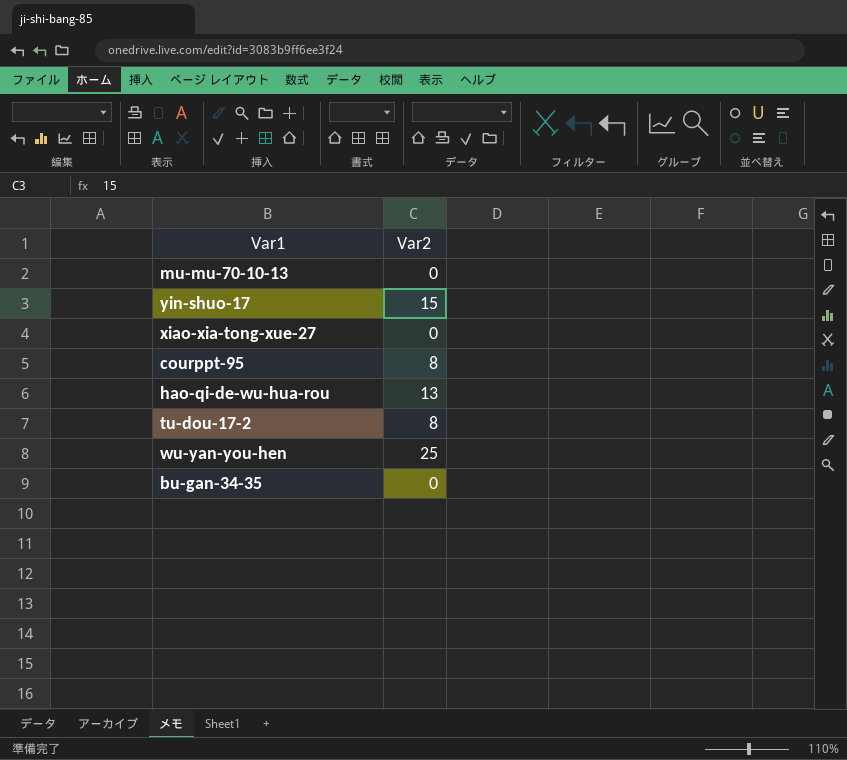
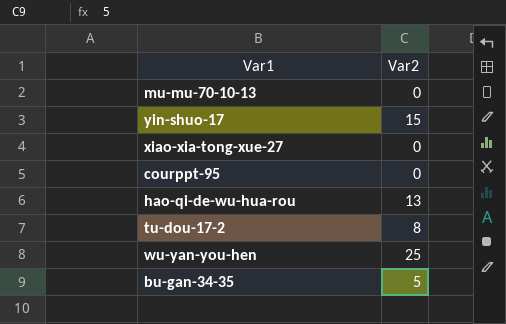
courppt-95 | Var2: 8 -> 0
bu-gan-34-35 | Var2: 0 -> 5

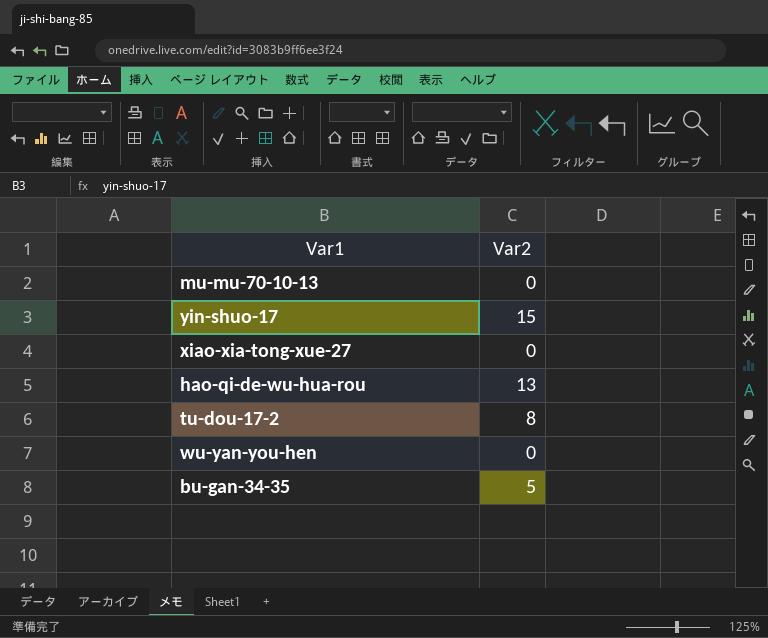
row courppt-95: 0 -> none
wu-yan-you-hen | Var2: 25 -> 0

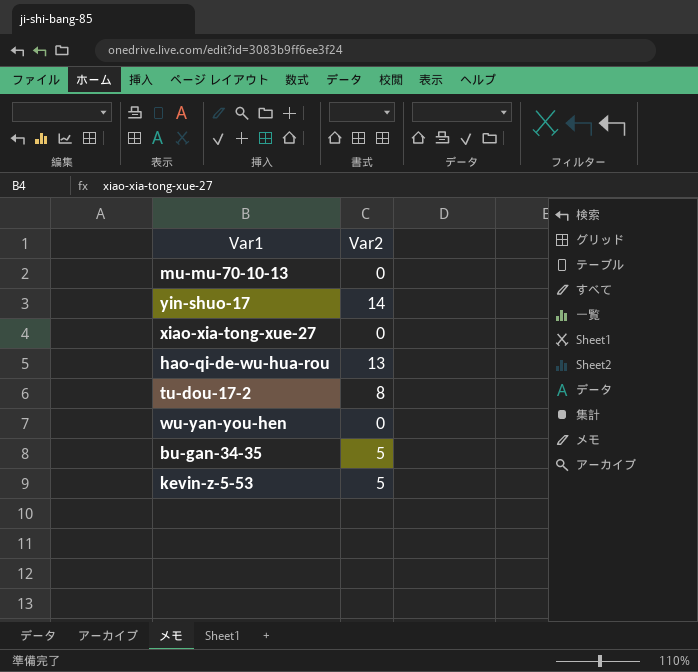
yin-shuo-17 | Var2: 15 -> 14
row kevin-z-5-53: none -> 5

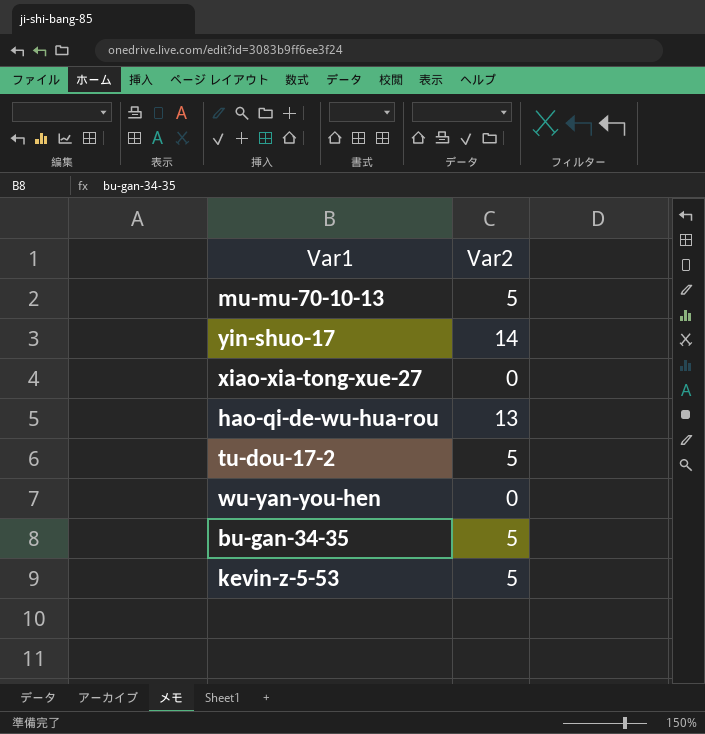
mu-mu-70-10-13 | Var2: 0 -> 5
tu-dou-17-2 | Var2: 8 -> 5

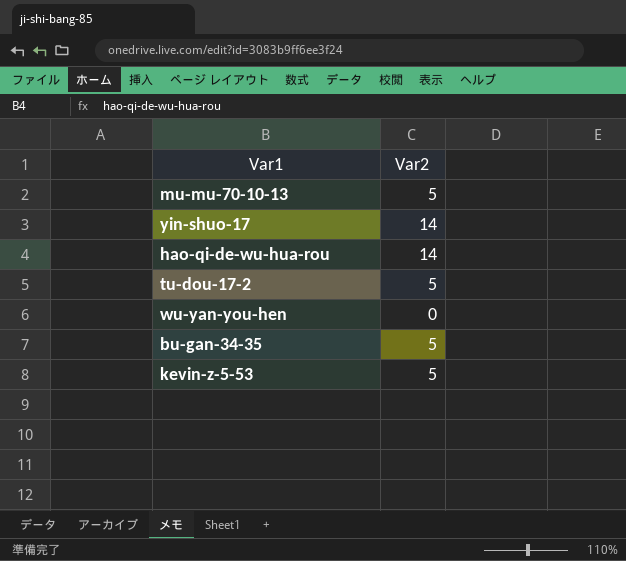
row xiao-xia-tong-xue-27: 0 -> none
hao-qi-de-wu-hua-rou | Var2: 13 -> 14

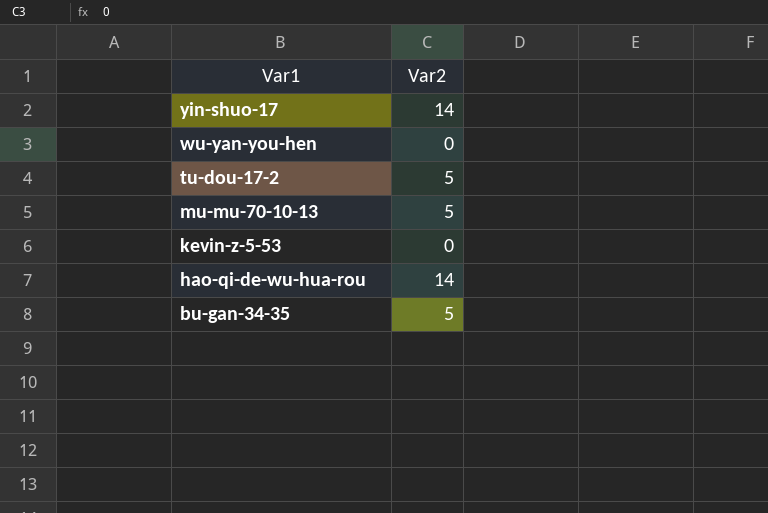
row order: none -> Var1 descending
kevin-z-5-53 | Var2: 5 -> 0

